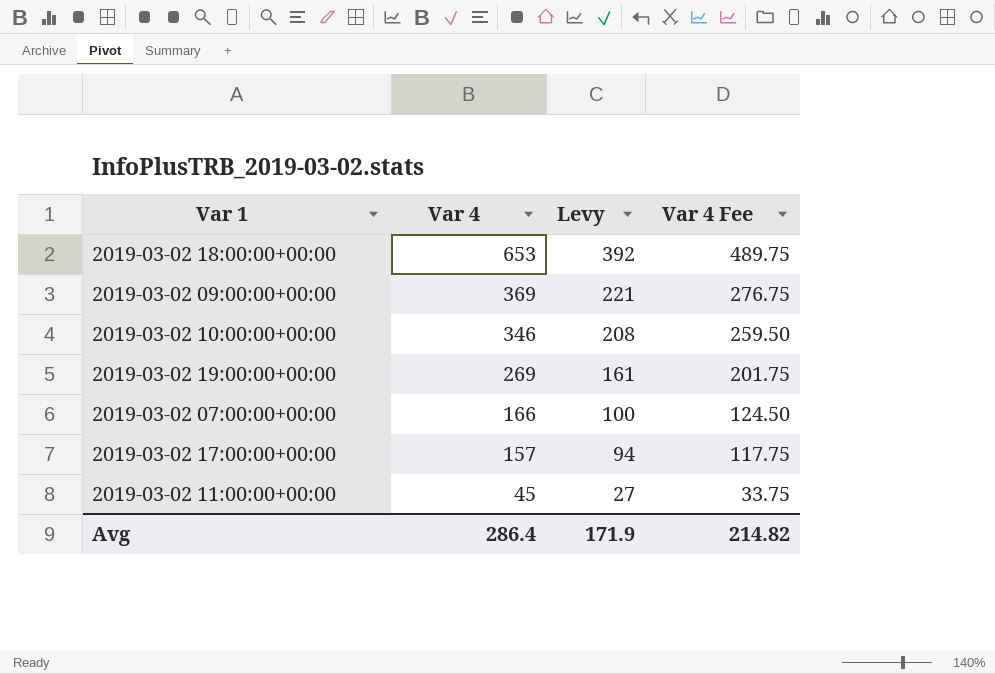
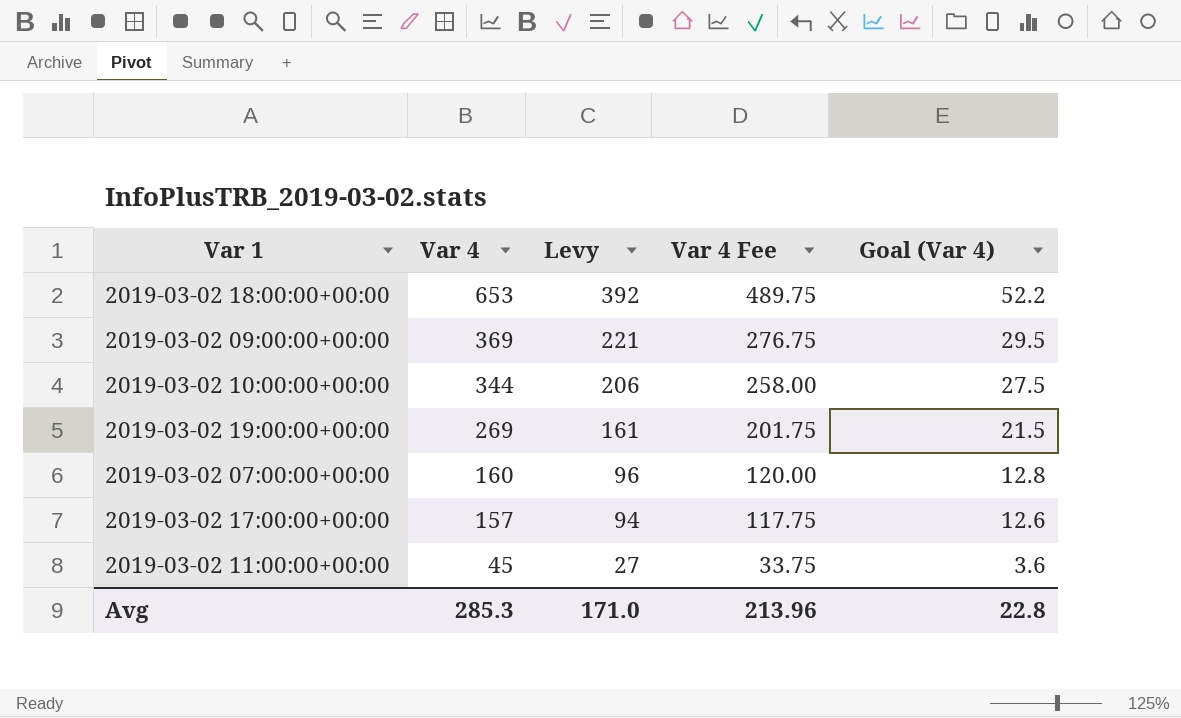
column Goal (Var 4) | formula: none -> [Var 4] * 0.08
2019-03-02 10:00:00+00:00 | Var 4: 346 -> 344
2019-03-02 10:00:00+00:00 | Levy: 208 -> 206
2019-03-02 10:00:00+00:00 | Var 4 Fee: 259.50 -> 258.00
2019-03-02 07:00:00+00:00 | Var 4: 166 -> 160
2019-03-02 07:00:00+00:00 | Levy: 100 -> 96
2019-03-02 07:00:00+00:00 | Var 4 Fee: 124.50 -> 120.00
Avg | Var 4: 286.4 -> 285.3
Avg | Levy: 171.9 -> 171.0
Avg | Var 4 Fee: 214.82 -> 213.96

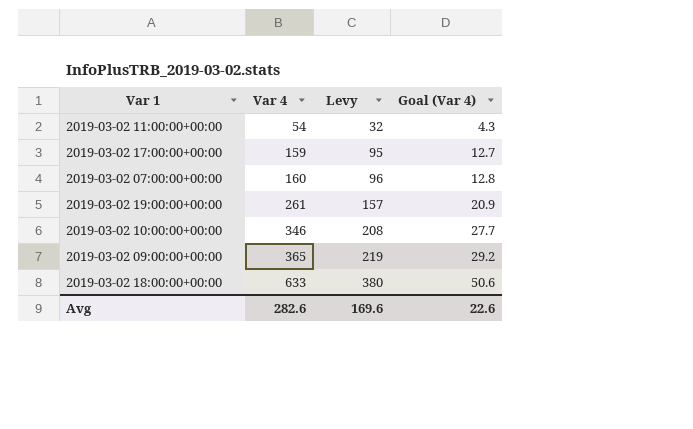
row order: Var 4 descending -> Var 4 ascending
column Var 4 Fee | formula: [Var 4] * 0.75 -> none
2019-03-02 11:00:00+00:00 | Var 4: 45 -> 54
2019-03-02 11:00:00+00:00 | Levy: 27 -> 32
2019-03-02 11:00:00+00:00 | Goal (Var 4): 3.6 -> 4.3
2019-03-02 17:00:00+00:00 | Var 4: 157 -> 159
2019-03-02 17:00:00+00:00 | Levy: 94 -> 95
2019-03-02 17:00:00+00:00 | Goal (Var 4): 12.6 -> 12.7
2019-03-02 19:00:00+00:00 | Var 4: 269 -> 261
2019-03-02 19:00:00+00:00 | Levy: 161 -> 157
2019-03-02 19:00:00+00:00 | Goal (Var 4): 21.5 -> 20.9
2019-03-02 10:00:00+00:00 | Var 4: 344 -> 346
2019-03-02 10:00:00+00:00 | Levy: 206 -> 208
2019-03-02 10:00:00+00:00 | Goal (Var 4): 27.5 -> 27.7
2019-03-02 09:00:00+00:00 | Var 4: 369 -> 365
2019-03-02 09:00:00+00:00 | Levy: 221 -> 219
2019-03-02 09:00:00+00:00 | Goal (Var 4): 29.5 -> 29.2
2019-03-02 18:00:00+00:00 | Var 4: 653 -> 633
2019-03-02 18:00:00+00:00 | Levy: 392 -> 380
2019-03-02 18:00:00+00:00 | Goal (Var 4): 52.2 -> 50.6
Avg | Var 4: 285.3 -> 282.6
Avg | Levy: 171.0 -> 169.6
Avg | Goal (Var 4): 22.8 -> 22.6

